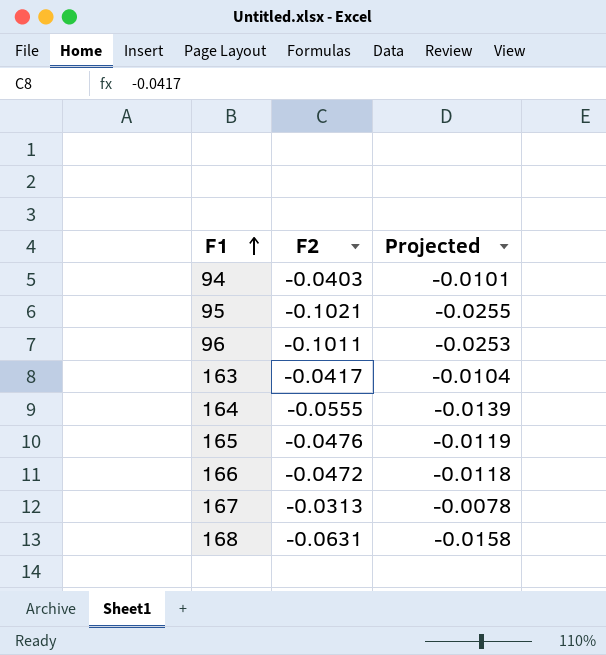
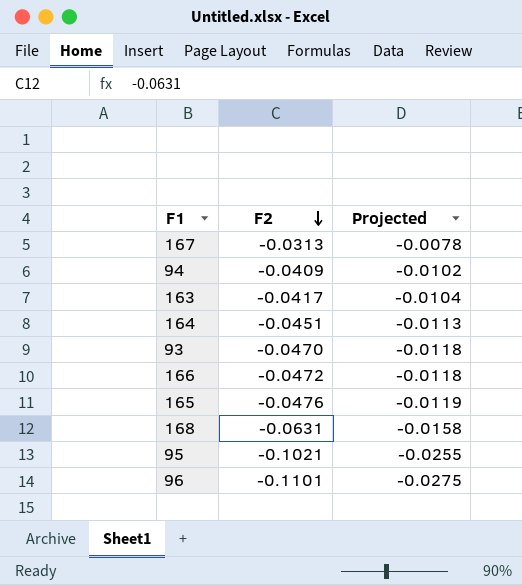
row order: F1 ascending -> F2 descending
94 | F2: -0.0403 -> -0.0409
94 | Projected: -0.0101 -> -0.0102
164 | F2: -0.0555 -> -0.0451
164 | Projected: -0.0139 -> -0.0113
row 93: none -> -0.0470 | -0.0118
96 | F2: -0.1011 -> -0.1101
96 | Projected: -0.0253 -> -0.0275

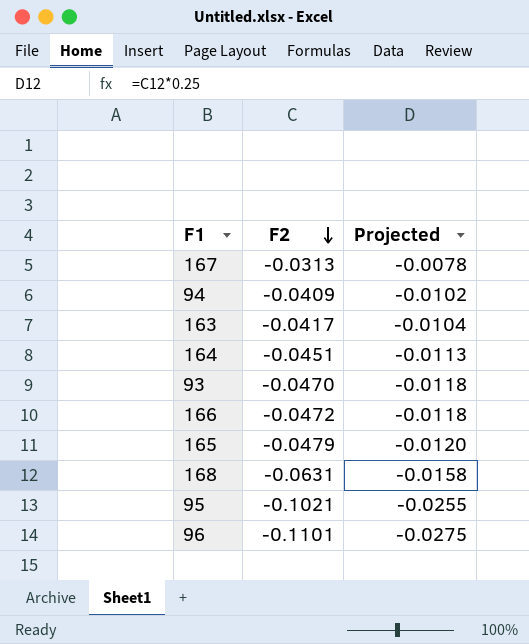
165 | F2: -0.0476 -> -0.0479
165 | Projected: -0.0119 -> -0.0120

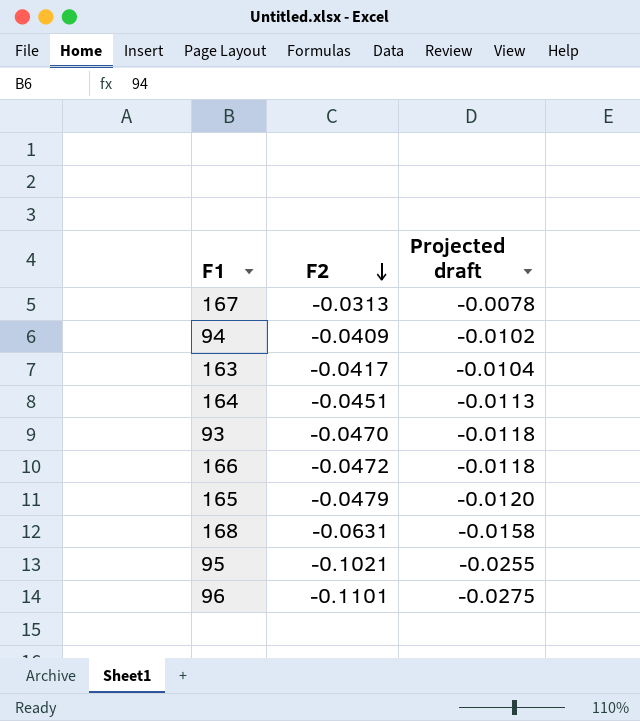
column name: Projected -> Projected draft

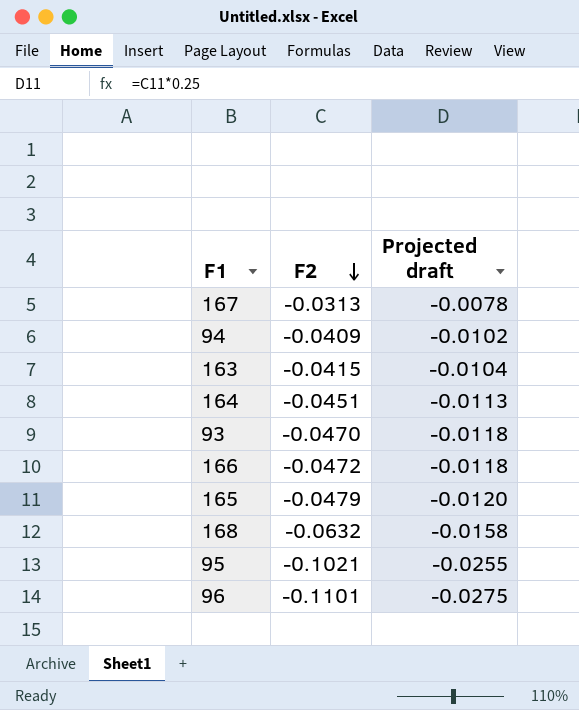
163 | F2: -0.0417 -> -0.0415
168 | F2: -0.0631 -> -0.0632

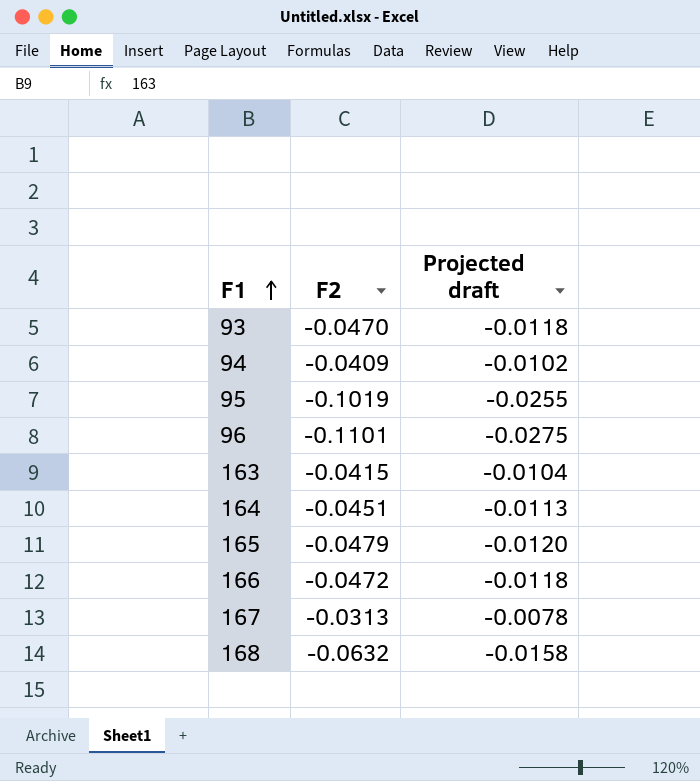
row order: F2 descending -> F1 ascending
95 | F2: -0.1021 -> -0.1019

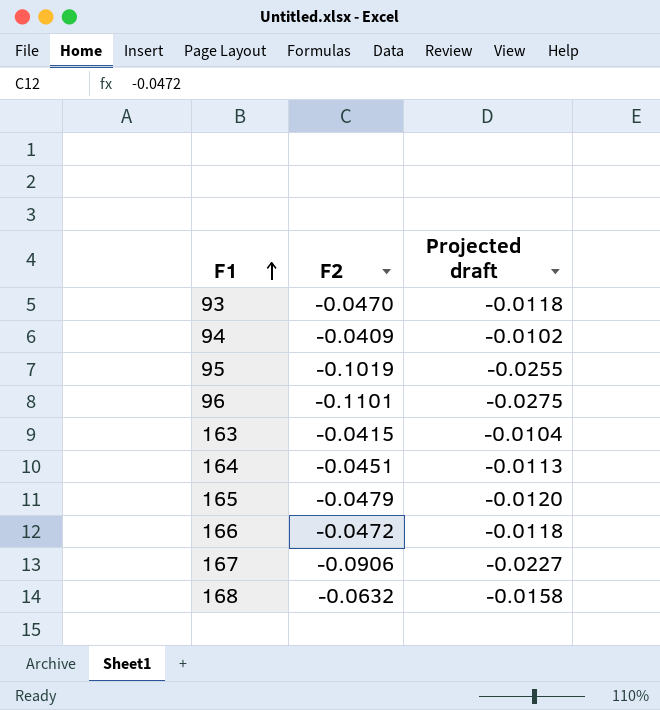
167 | F2: -0.0313 -> -0.0906
167 | Projected draft: -0.0078 -> -0.0227

